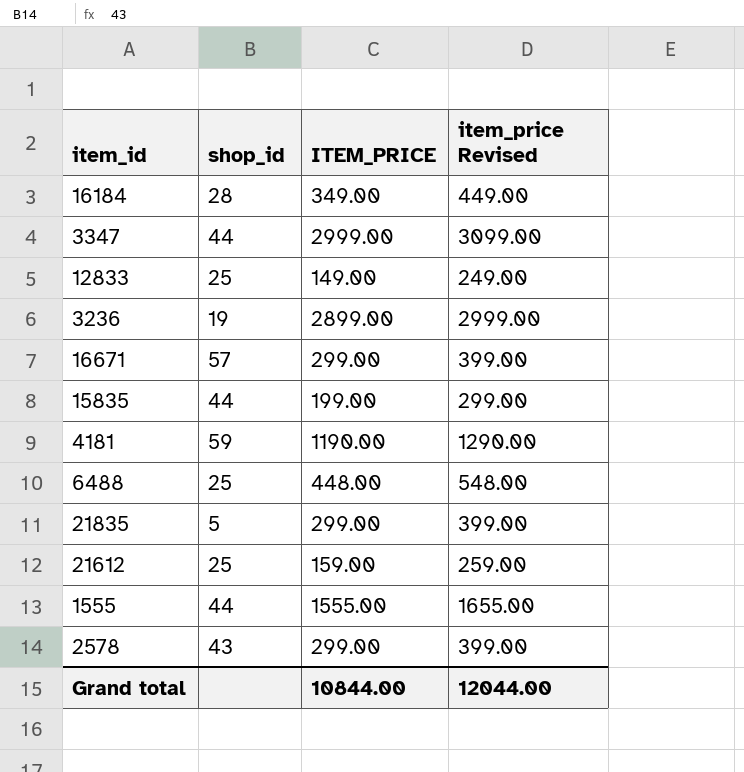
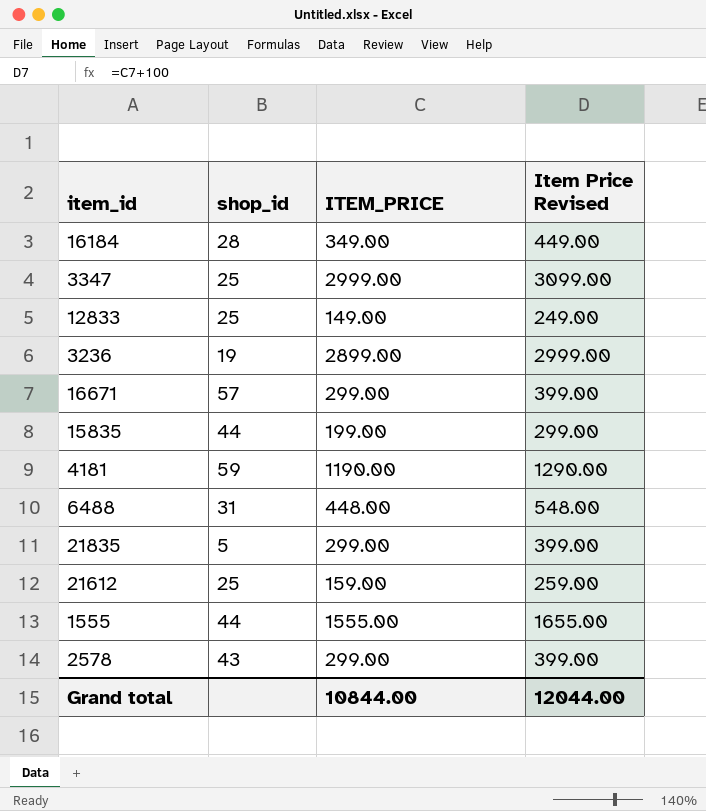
column name: item_price Revised -> Item Price Revised
3347 | shop_id: 44 -> 25
6488 | shop_id: 25 -> 31

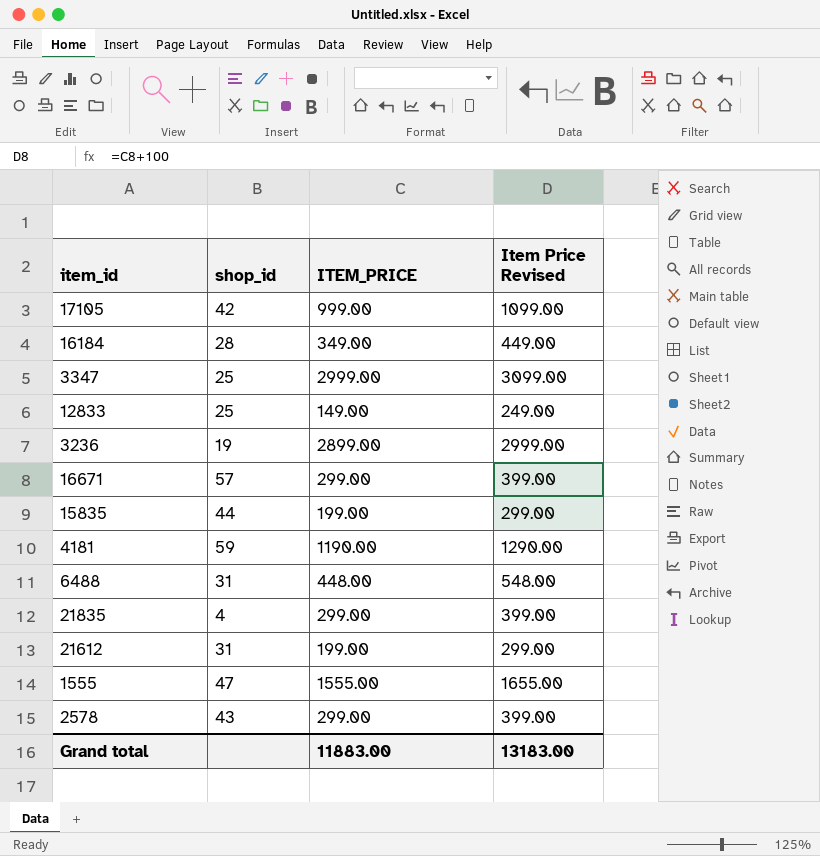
row 17105: none -> 42 | 999.00 | 1099.00
21835 | shop_id: 5 -> 4
21612 | shop_id: 25 -> 31
21612 | ITEM_PRICE: 159.00 -> 199.00
21612 | Item Price Revised: 259.00 -> 299.00
1555 | shop_id: 44 -> 47
Grand total | ITEM_PRICE: 10844.00 -> 11883.00
Grand total | Item Price Revised: 12044.00 -> 13183.00

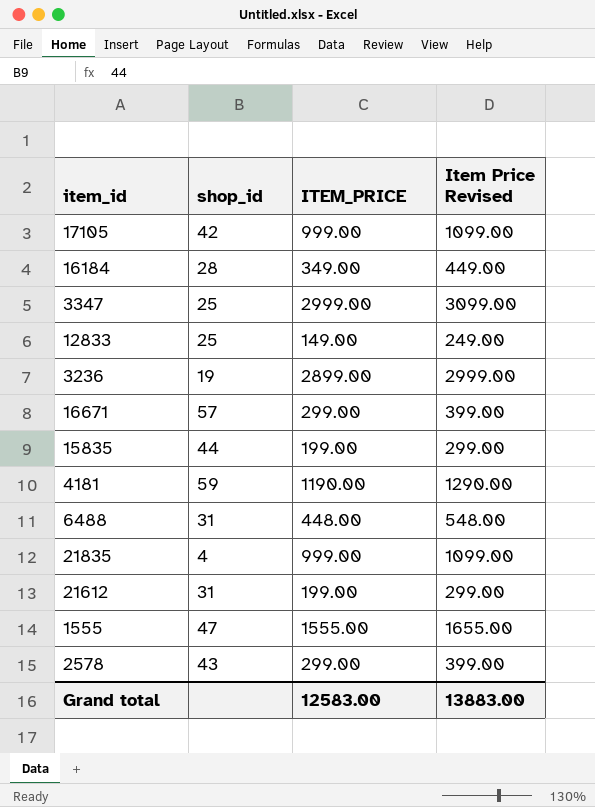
21835 | ITEM_PRICE: 299.00 -> 999.00
21835 | Item Price Revised: 399.00 -> 1099.00
Grand total | ITEM_PRICE: 11883.00 -> 12583.00
Grand total | Item Price Revised: 13183.00 -> 13883.00

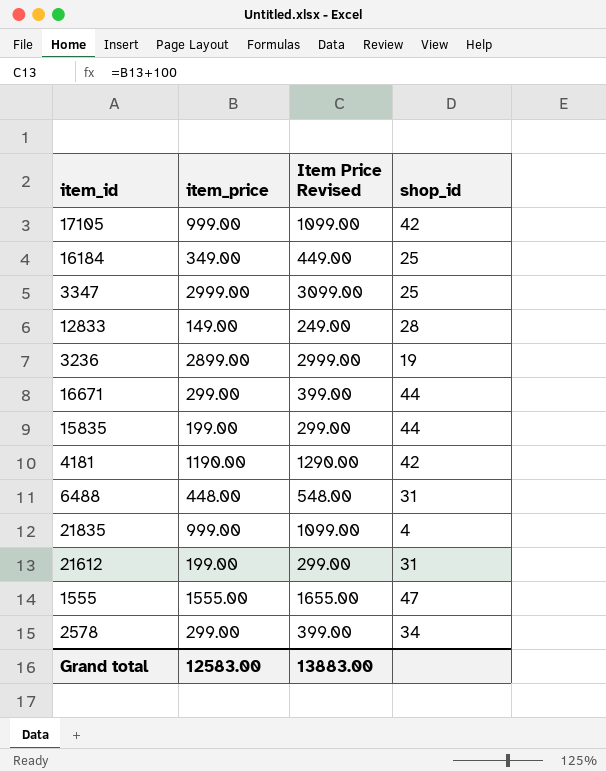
column name: ITEM_PRICE -> item_price
column shop_id | position: 2 -> 4
16184 | shop_id: 28 -> 25
12833 | shop_id: 25 -> 28
16671 | shop_id: 57 -> 44
4181 | shop_id: 59 -> 42
2578 | shop_id: 43 -> 34

